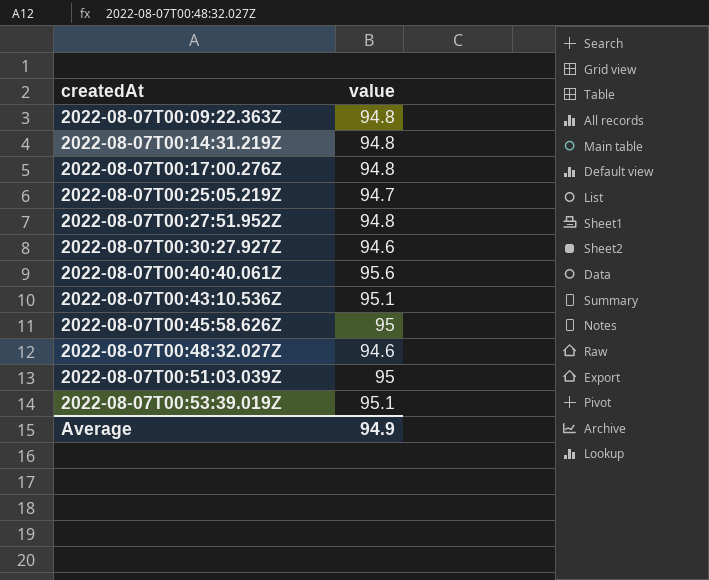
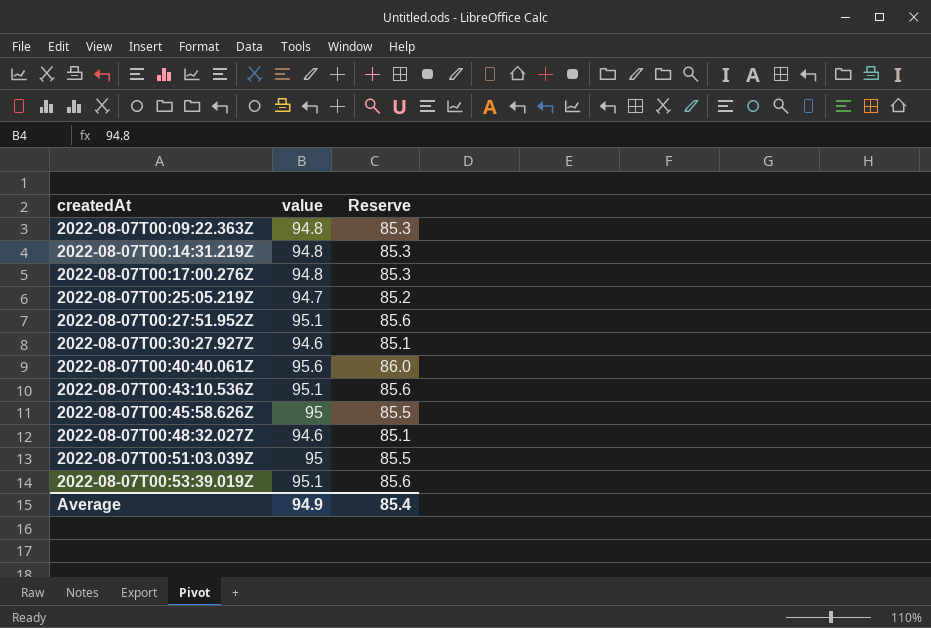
column Reserve | formula: none -> [value] * 0.9
2022-08-07T00:27:51.952Z | value: 94.8 -> 95.1

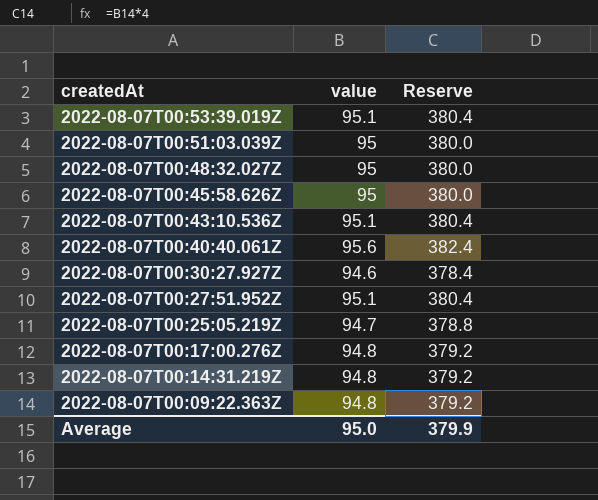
row order: createdAt ascending -> createdAt descending
column Reserve | formula: [value] * 0.9 -> [value] * 4
2022-08-07T00:48:32.027Z | value: 94.6 -> 95
Average | value: 94.9 -> 95.0
Average | Reserve: 85.4 -> 379.9

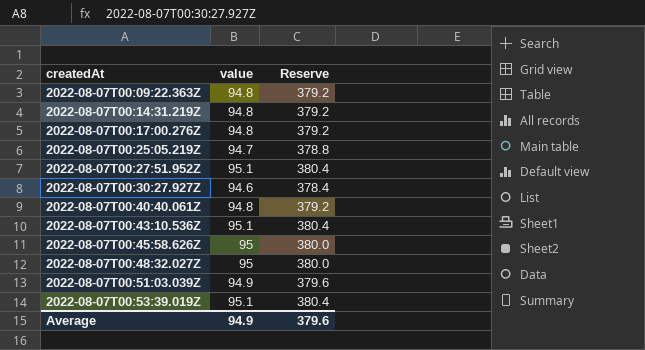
row order: createdAt descending -> createdAt ascending
2022-08-07T00:40:40.061Z | value: 95.6 -> 94.8
2022-08-07T00:40:40.061Z | Reserve: 382.4 -> 379.2
2022-08-07T00:51:03.039Z | value: 95 -> 94.9
2022-08-07T00:51:03.039Z | Reserve: 380.0 -> 379.6
Average | value: 95.0 -> 94.9
Average | Reserve: 379.9 -> 379.6

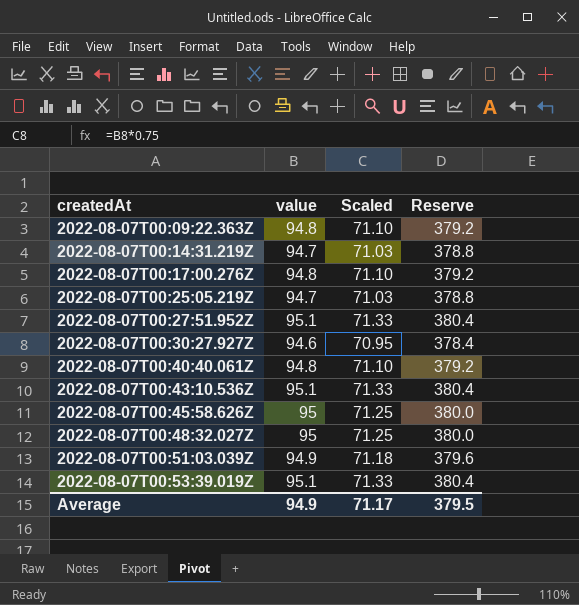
column Scaled | formula: none -> [value] * 0.75
2022-08-07T00:14:31.219Z | value: 94.8 -> 94.7
2022-08-07T00:14:31.219Z | Reserve: 379.2 -> 378.8
Average | Reserve: 379.6 -> 379.5

